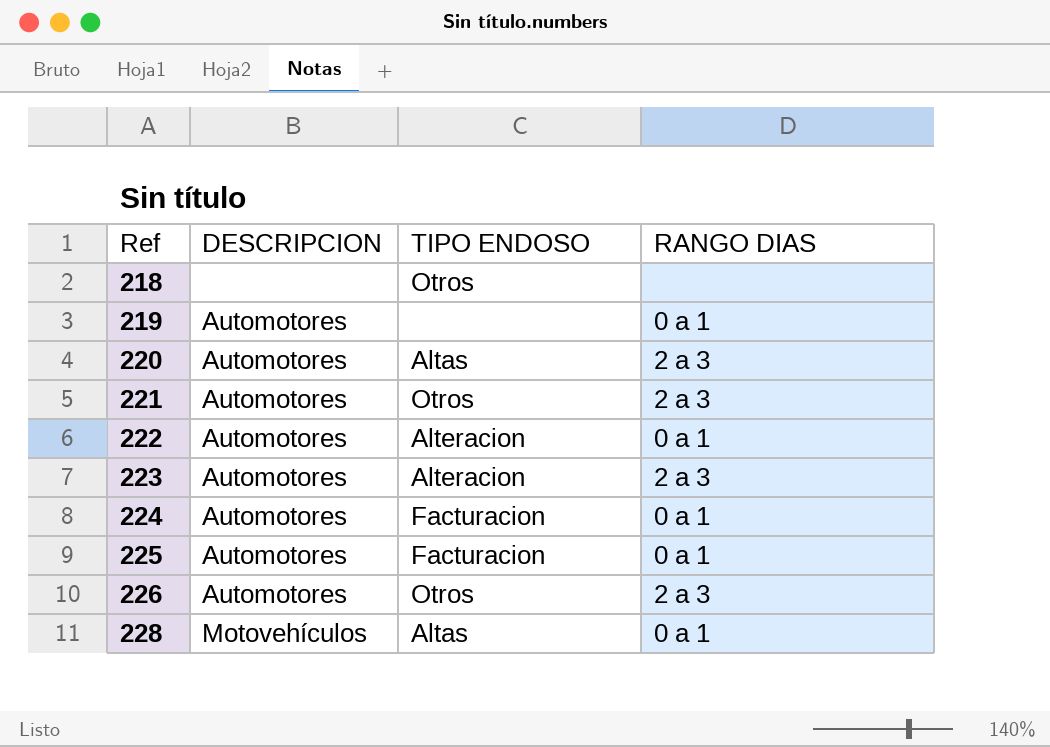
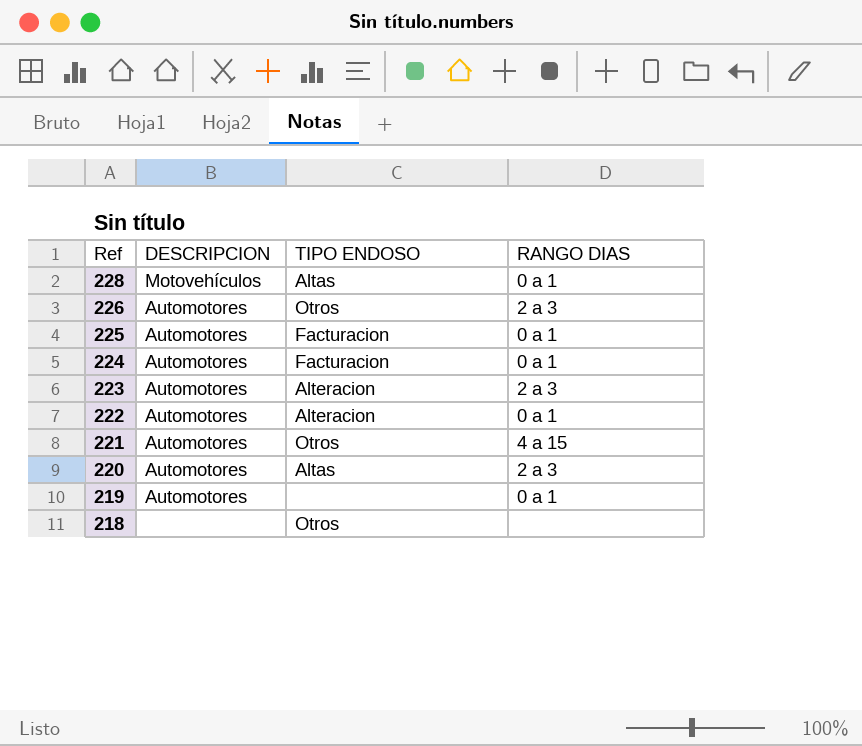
row order: Ref ascending -> Ref descending
221 | RANGO DIAS: 2 a 3 -> 4 a 15

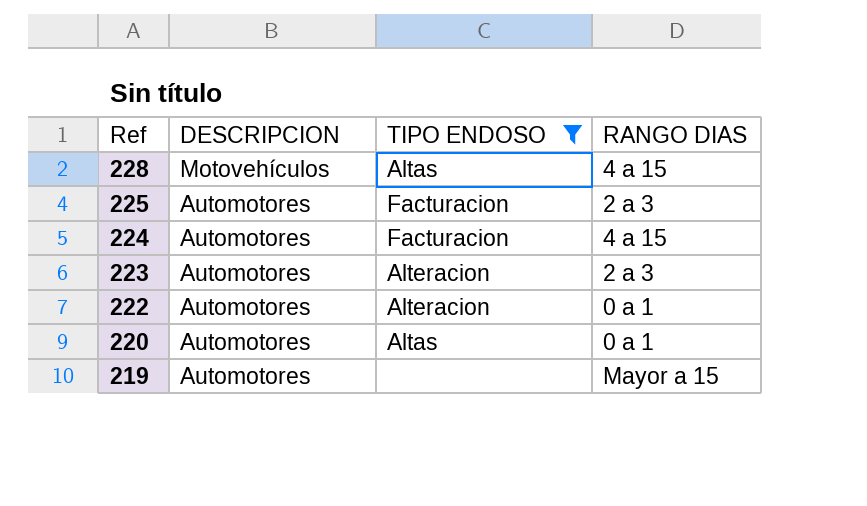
filter: none -> TIPO ENDOSO != Otros
228 | RANGO DIAS: 0 a 1 -> 4 a 15
225 | RANGO DIAS: 0 a 1 -> 2 a 3
224 | RANGO DIAS: 0 a 1 -> 4 a 15
220 | RANGO DIAS: 2 a 3 -> 0 a 1
219 | RANGO DIAS: 0 a 1 -> Mayor a 15

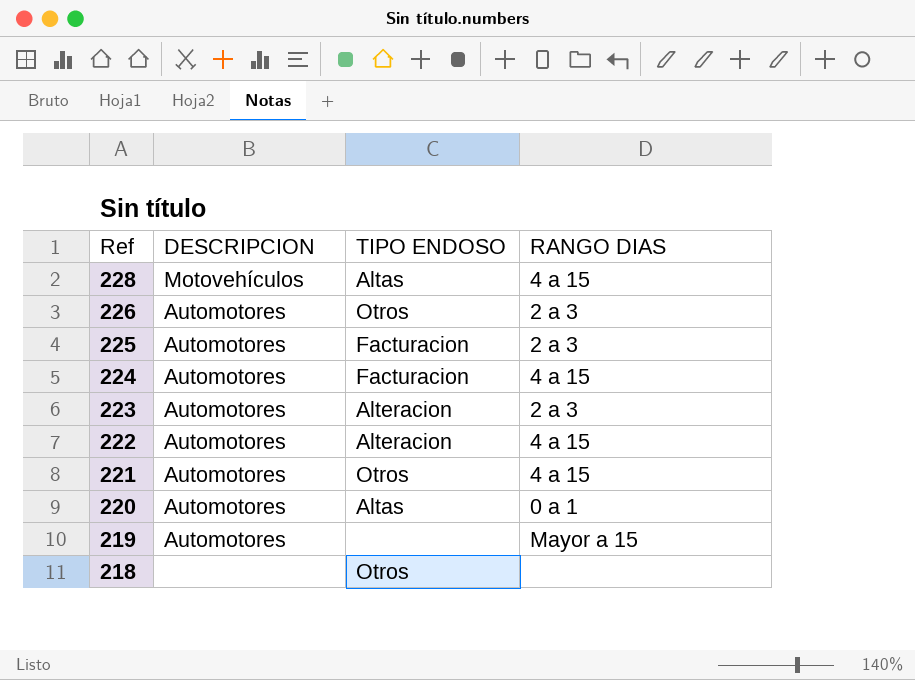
filter: TIPO ENDOSO != Otros -> none
222 | RANGO DIAS: 0 a 1 -> 4 a 15

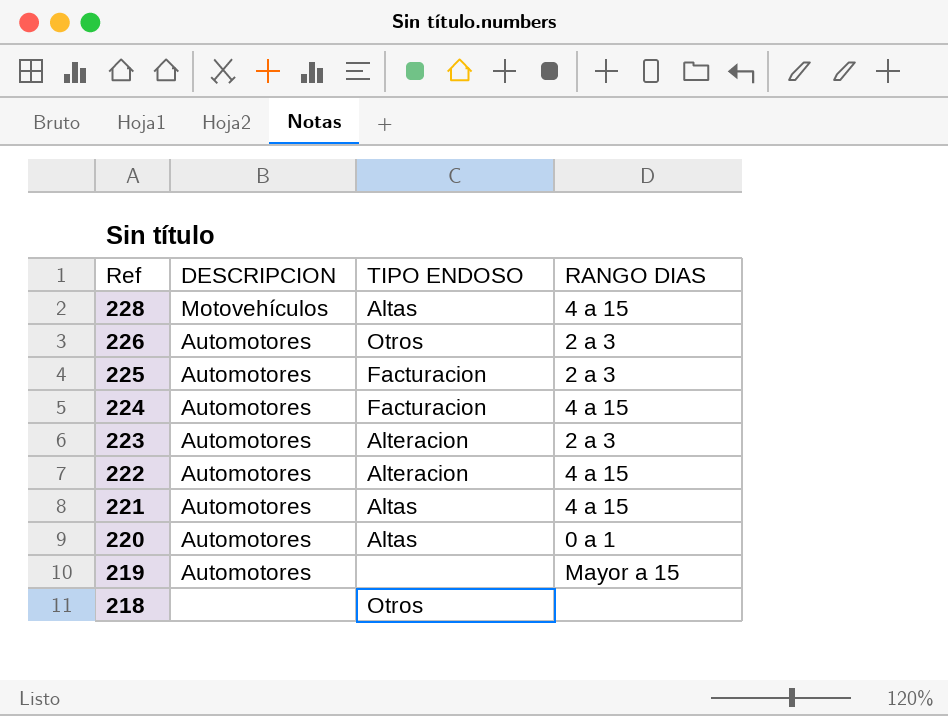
221 | TIPO ENDOSO: Otros -> Altas

